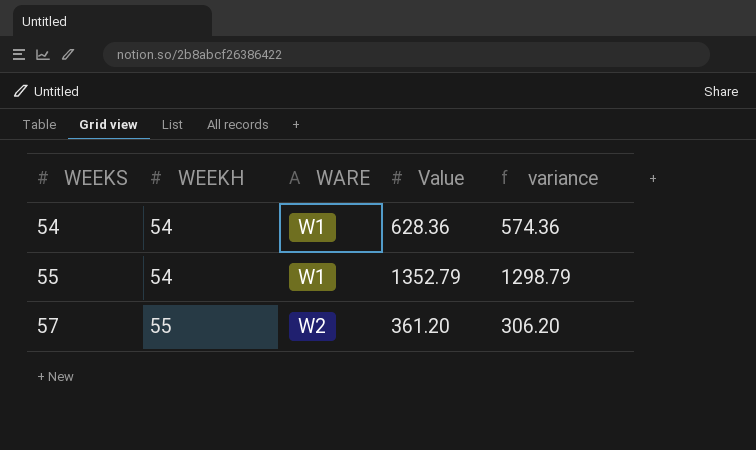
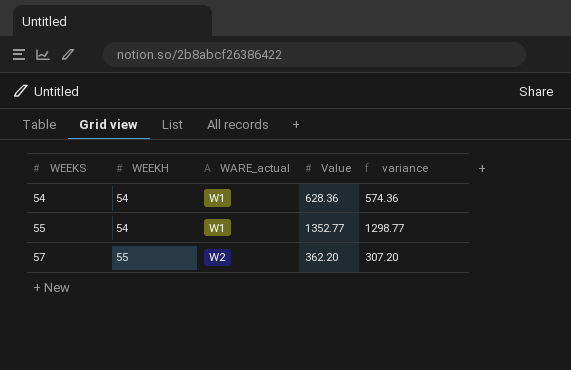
column name: WARE -> WARE_actual
55 | Value: 1352.79 -> 1352.77
55 | variance: 1298.79 -> 1298.77
57 | Value: 361.20 -> 362.20
57 | variance: 306.20 -> 307.20

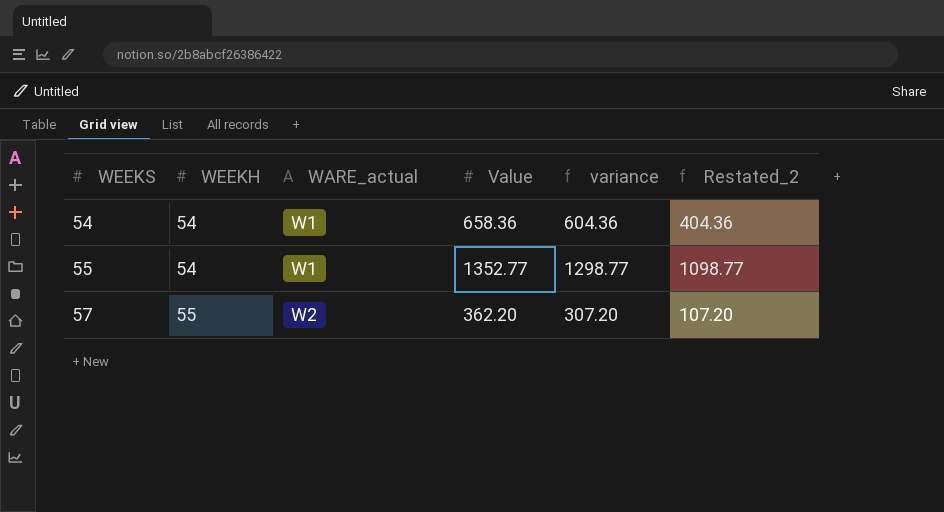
column Restated_2 | formula: none -> [variance] - 200
54 | Value: 628.36 -> 658.36
54 | variance: 574.36 -> 604.36

